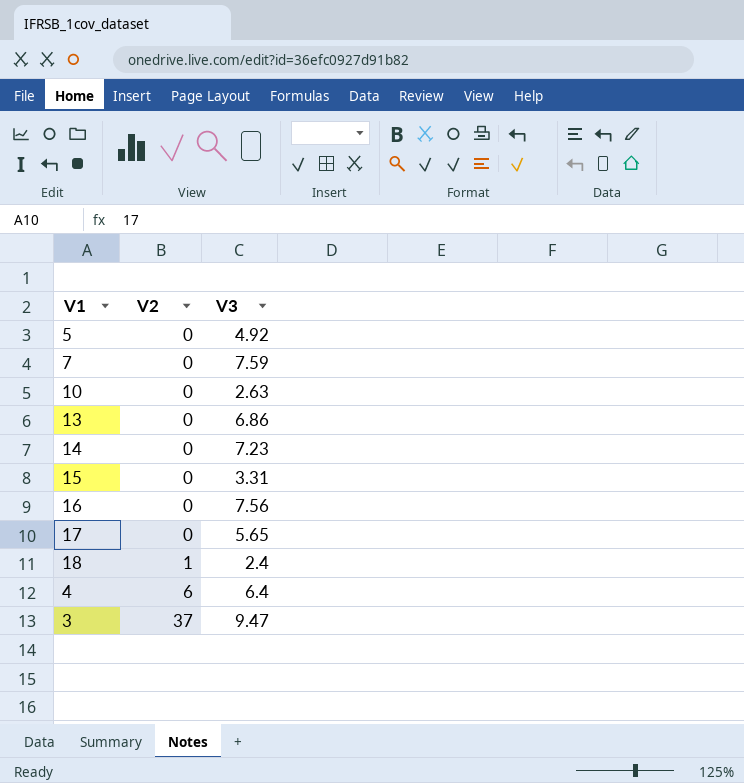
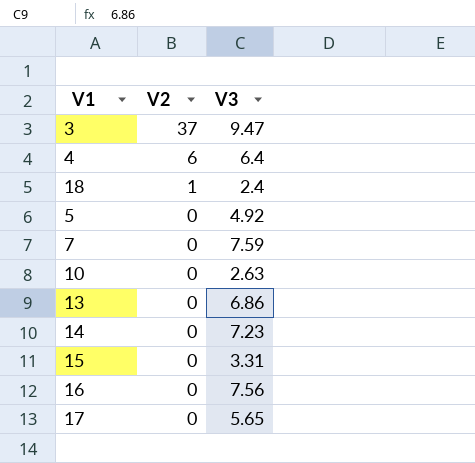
row order: V2 ascending -> V2 descending

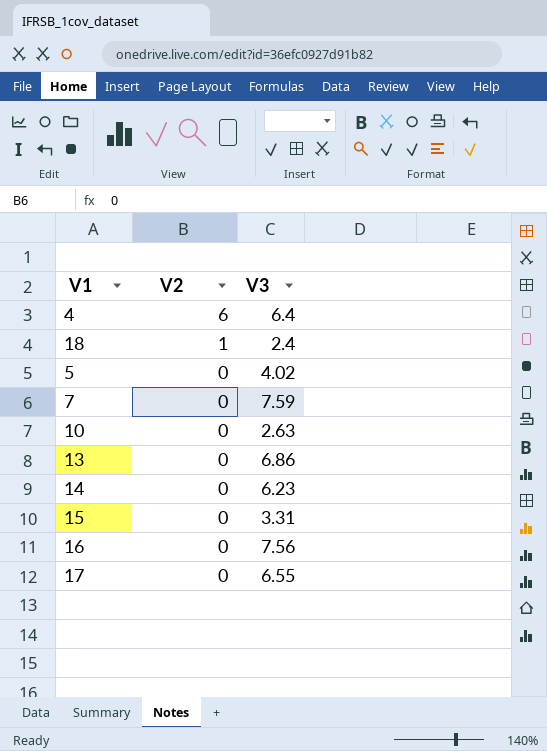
row 3: 37 | 9.47 -> none
5 | V3: 4.92 -> 4.02
14 | V3: 7.23 -> 6.23
17 | V3: 5.65 -> 6.55

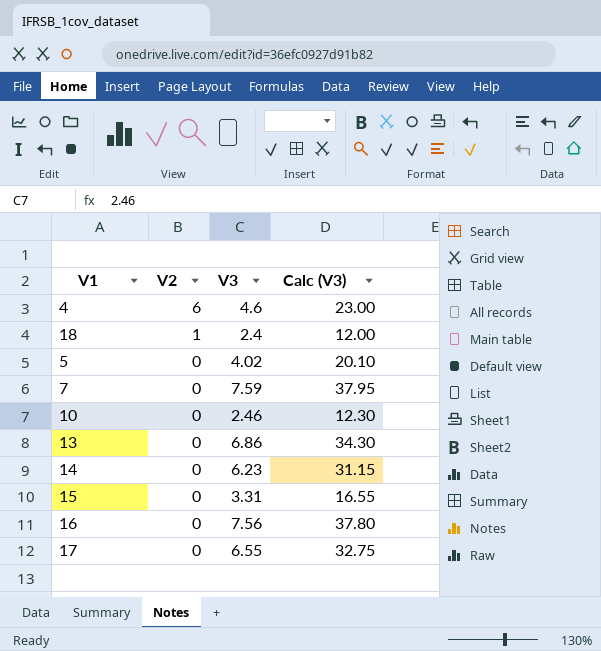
column Calc (V3) | formula: none -> [V3] * 5
4 | V3: 6.4 -> 4.6
10 | V3: 2.63 -> 2.46

